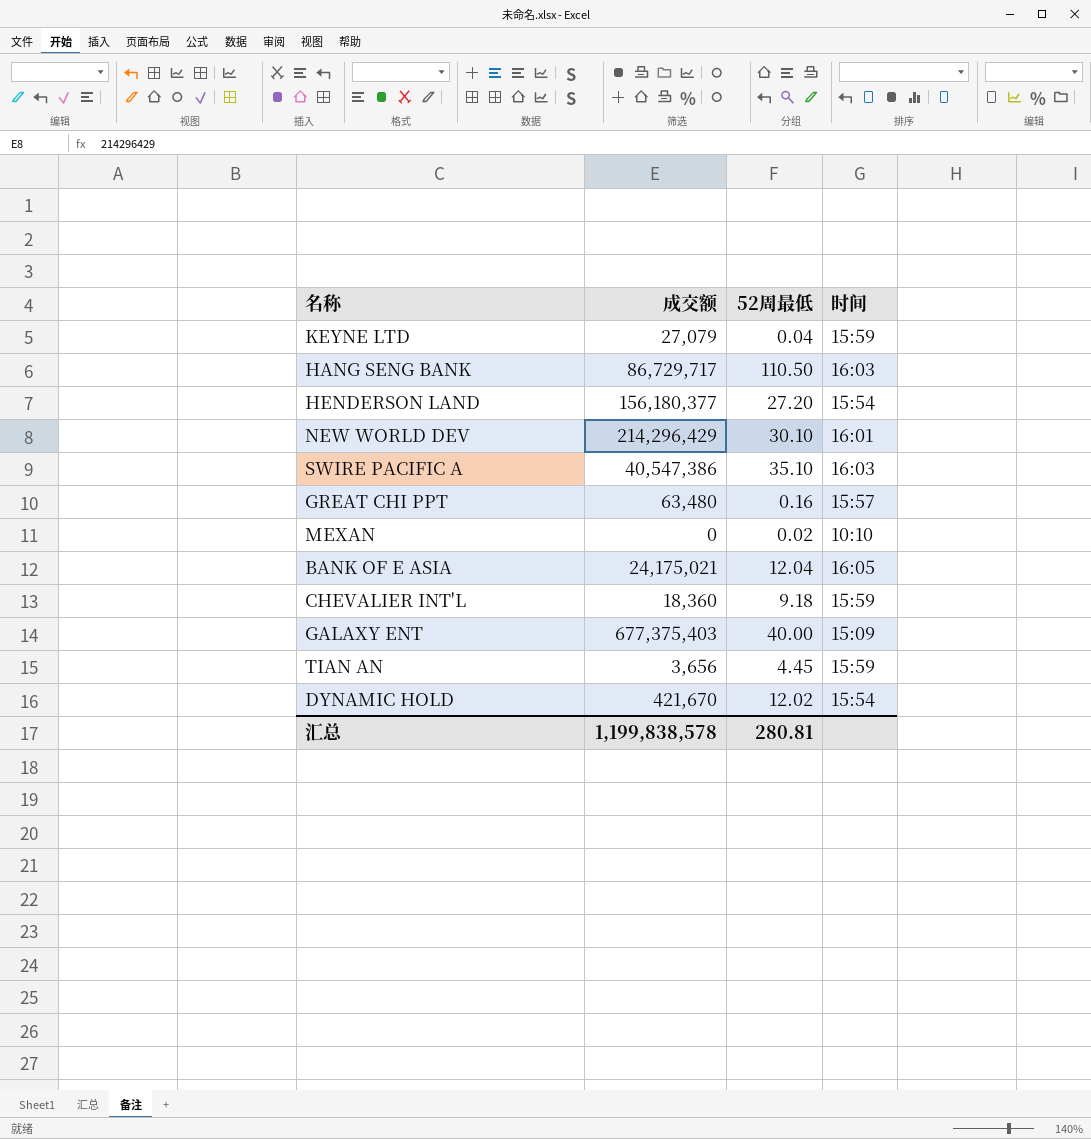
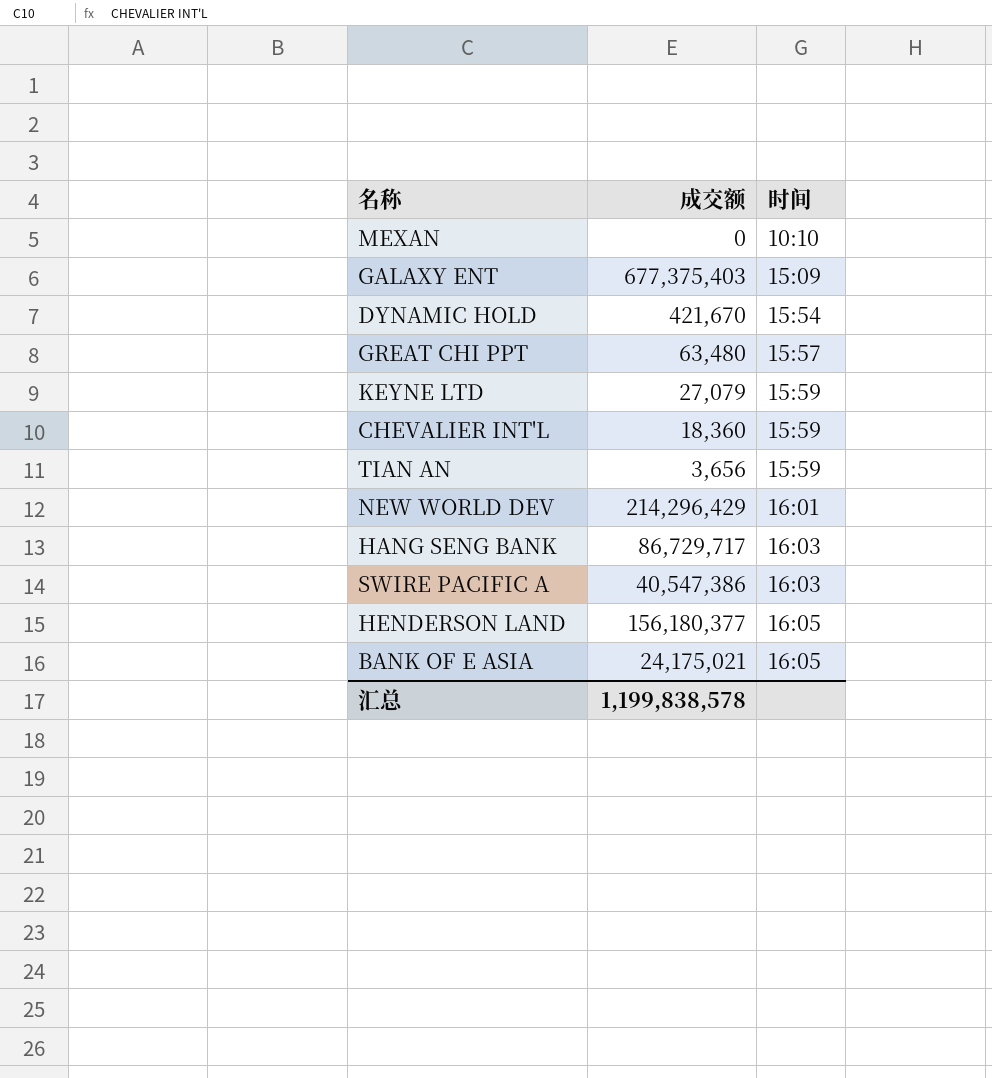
row order: none -> 时间 ascending
column 52周最低 | position: 3 -> none
HENDERSON LAND | 时间: 15:54 -> 16:05

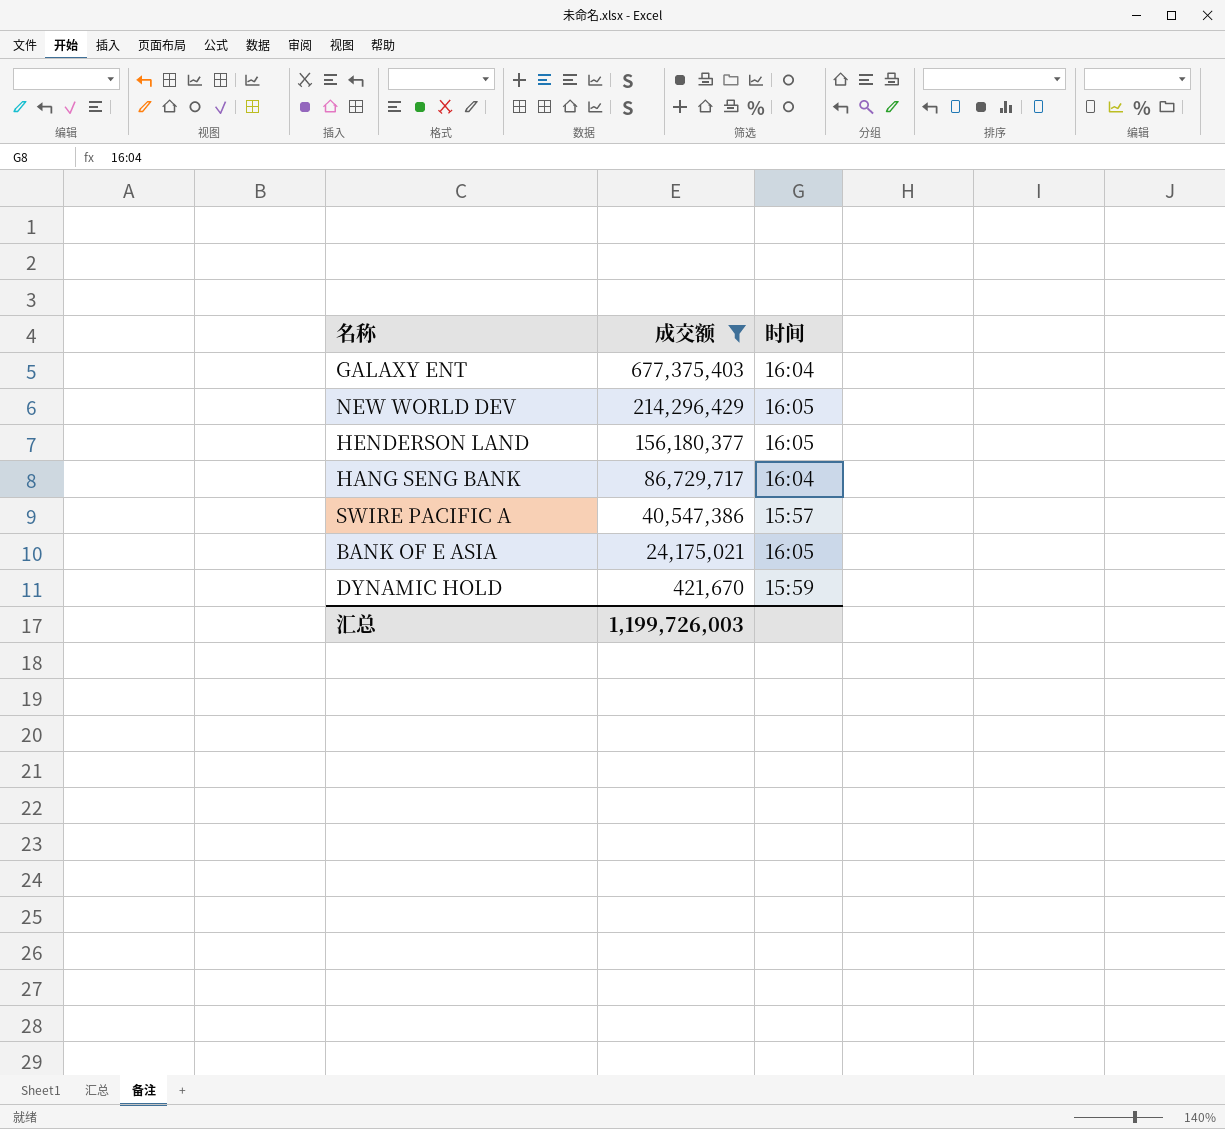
filter: none -> 成交额 >= 421,670
row order: 时间 ascending -> 成交额 descending
GALAXY ENT | 时间: 15:09 -> 16:04
NEW WORLD DEV | 时间: 16:01 -> 16:05
HANG SENG BANK | 时间: 16:03 -> 16:04
SWIRE PACIFIC A | 时间: 16:03 -> 15:57
DYNAMIC HOLD | 时间: 15:54 -> 15:59
汇总 | 成交额: 1,199,838,578 -> 1,199,726,003

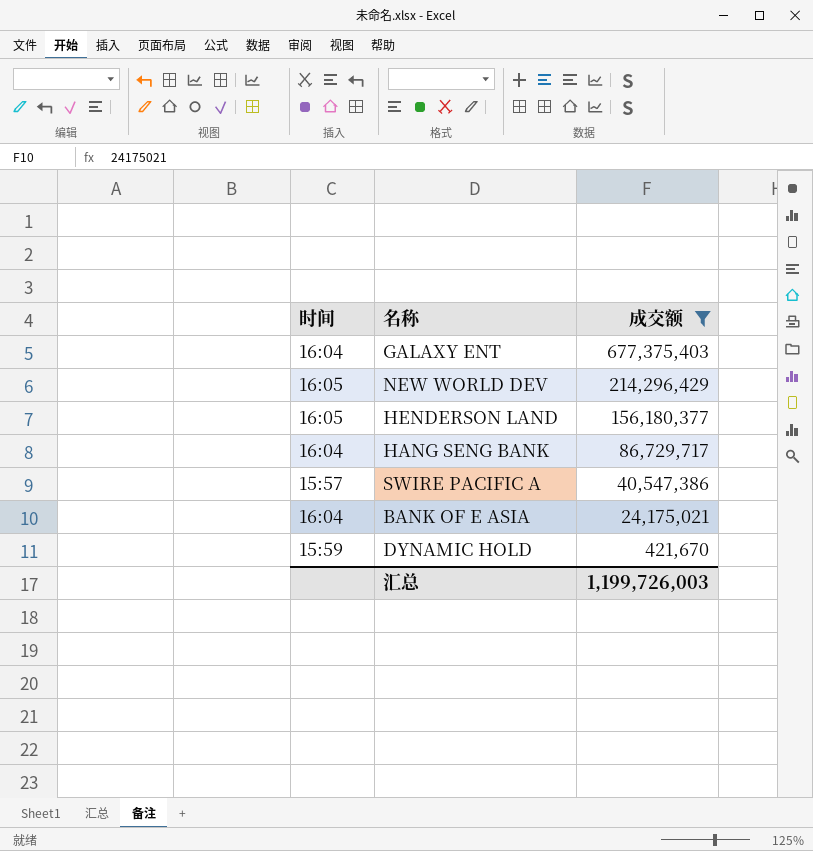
column 时间 | position: 3 -> 1
BANK OF E ASIA | 时间: 16:05 -> 16:04

